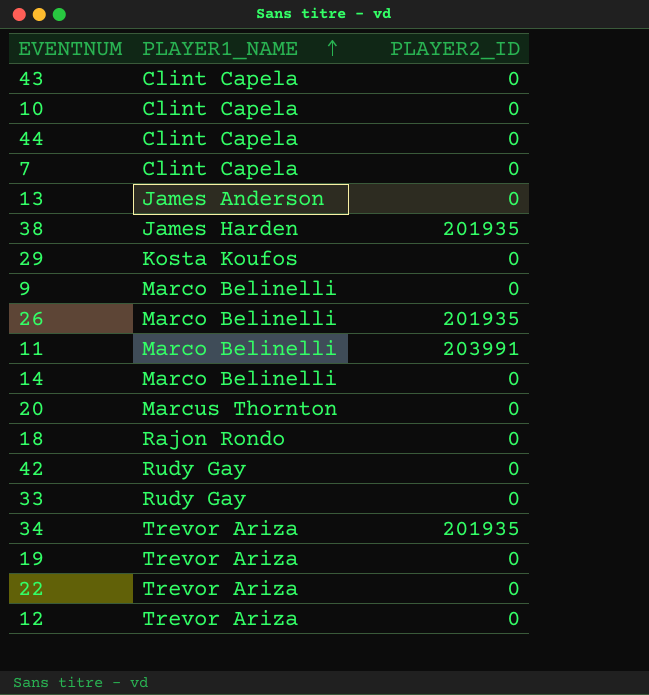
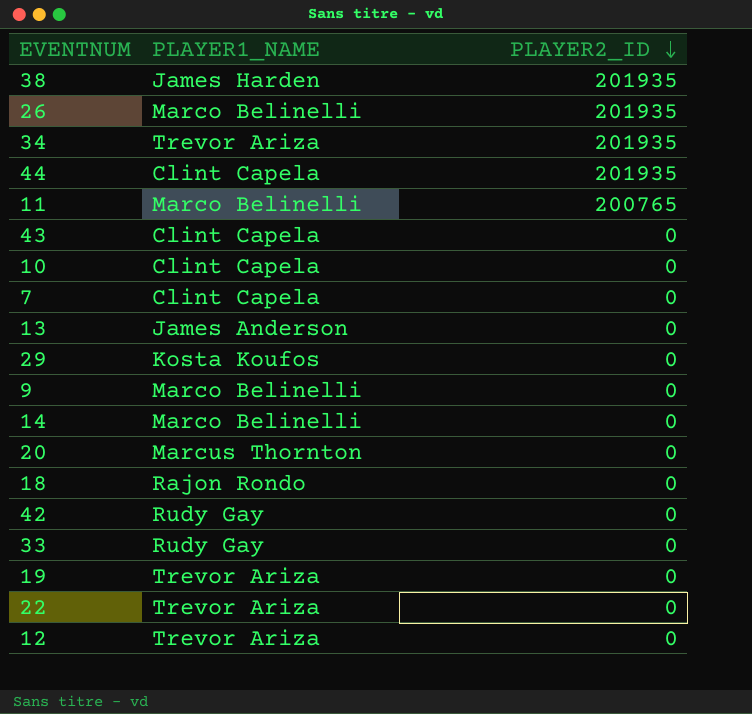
row order: PLAYER1_NAME ascending -> PLAYER2_ID descending
44 | PLAYER2_ID: 0 -> 201935
11 | PLAYER2_ID: 203991 -> 200765

